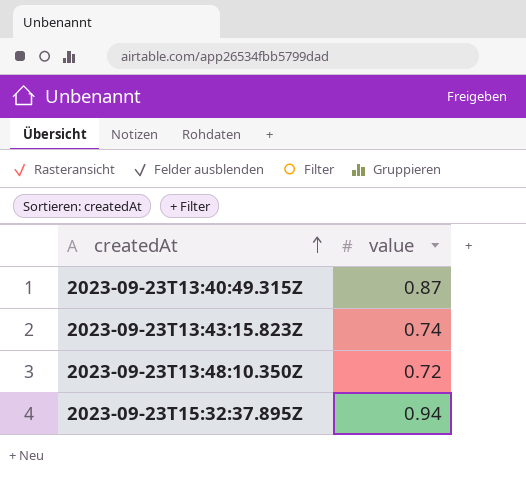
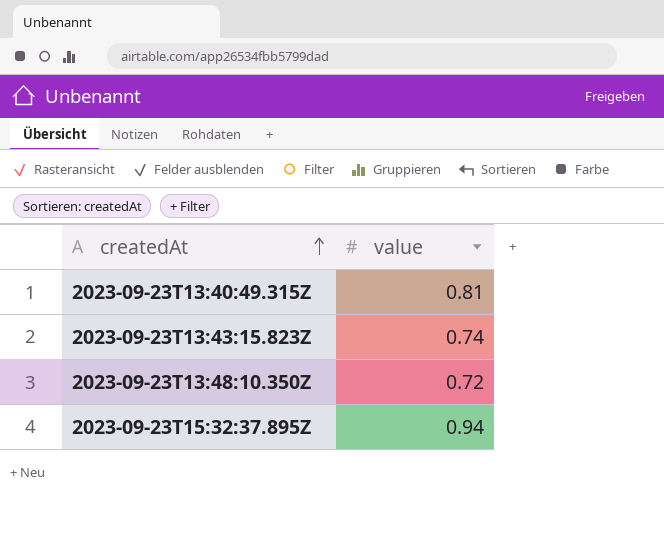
2023-09-23T13:40:49.315Z | value: 0.87 -> 0.81

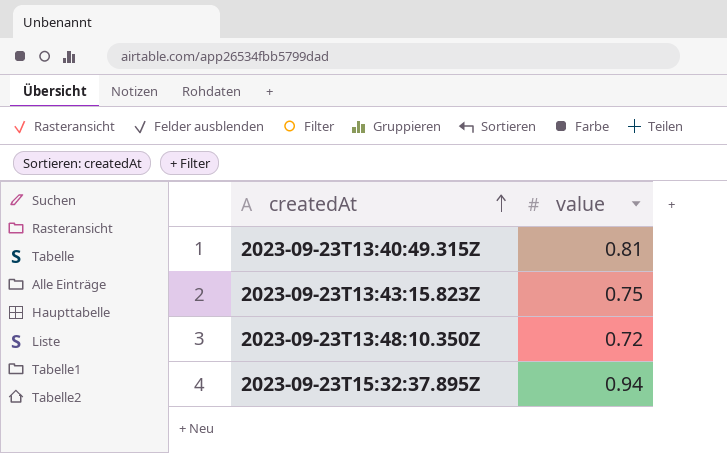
2023-09-23T13:43:15.823Z | value: 0.74 -> 0.75

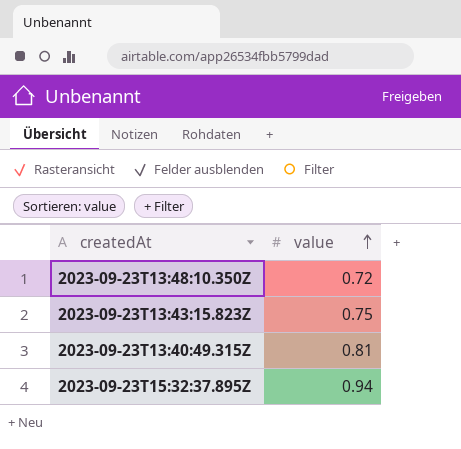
row order: createdAt ascending -> value ascending

